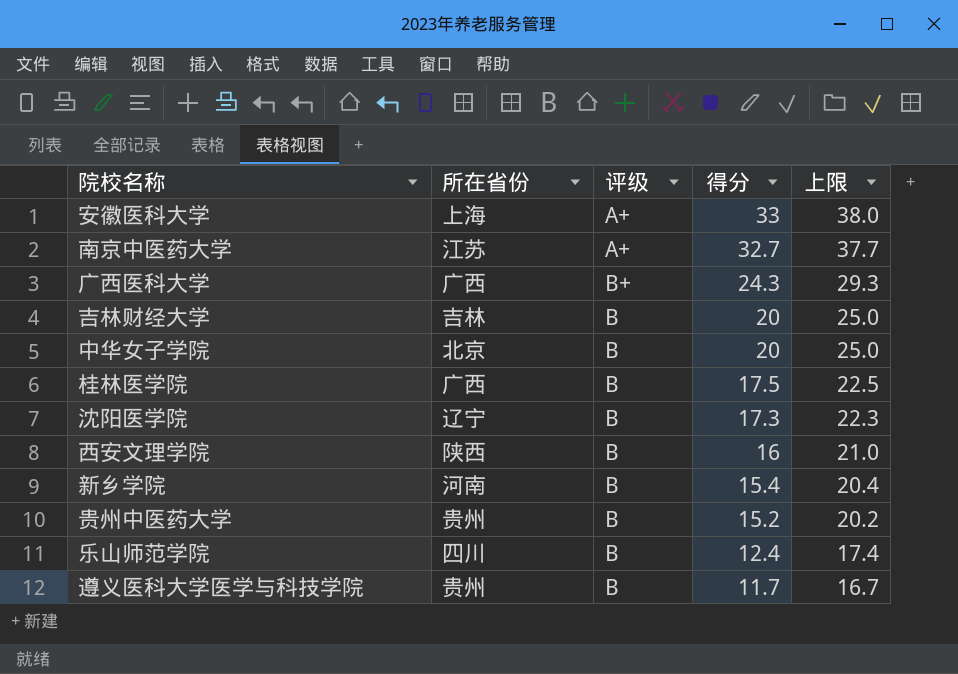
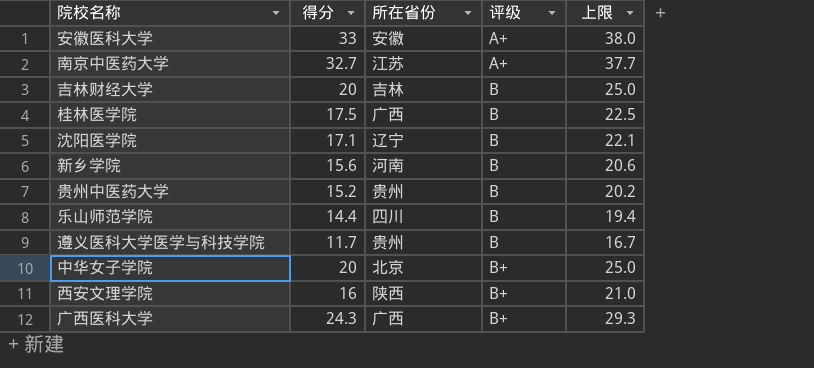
row order: 得分 descending -> 评级 ascending
column 得分 | position: 4 -> 2
安徽医科大学 | 所在省份: 上海 -> 安徽
沈阳医学院 | 得分: 17.3 -> 17.1
沈阳医学院 | 上限: 22.3 -> 22.1
新乡学院 | 得分: 15.4 -> 15.6
新乡学院 | 上限: 20.4 -> 20.6
乐山师范学院 | 得分: 12.4 -> 14.4
乐山师范学院 | 上限: 17.4 -> 19.4
中华女子学院 | 评级: B -> B+
西安文理学院 | 评级: B -> B+

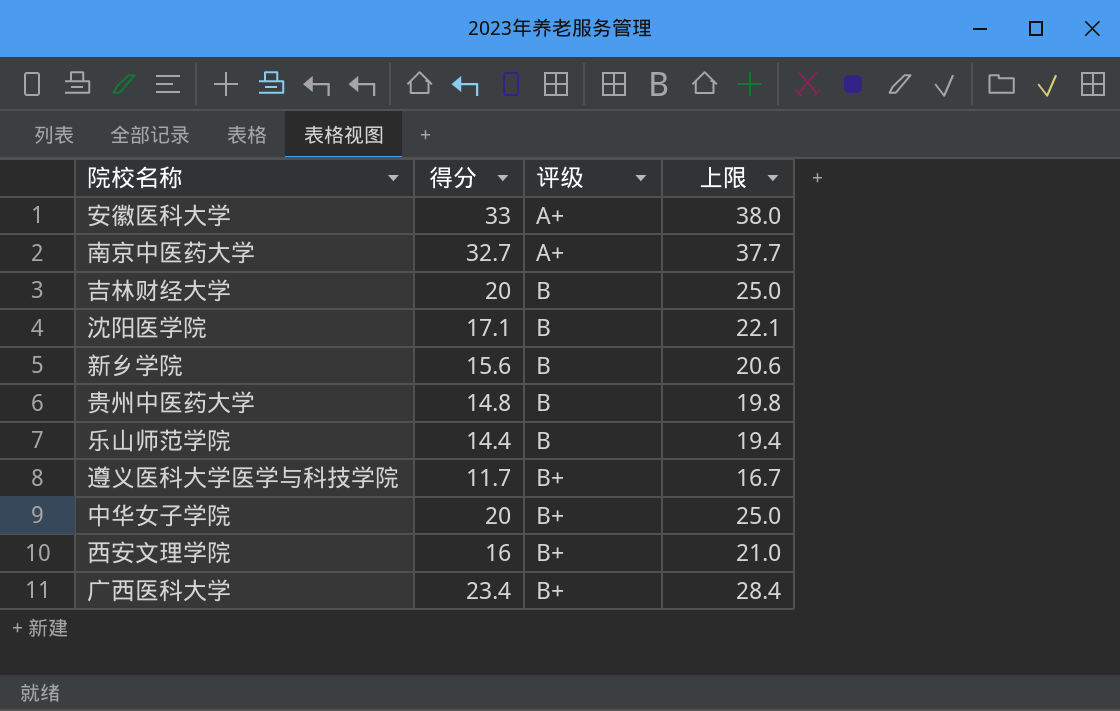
column 所在省份 | position: 3 -> none
row 桂林医学院: 17.5 | 广西 | B | 22.5 -> none
贵州中医药大学 | 得分: 15.2 -> 14.8
贵州中医药大学 | 上限: 20.2 -> 19.8
遵义医科大学医学与科技学院 | 评级: B -> B+
广西医科大学 | 得分: 24.3 -> 23.4
广西医科大学 | 上限: 29.3 -> 28.4

